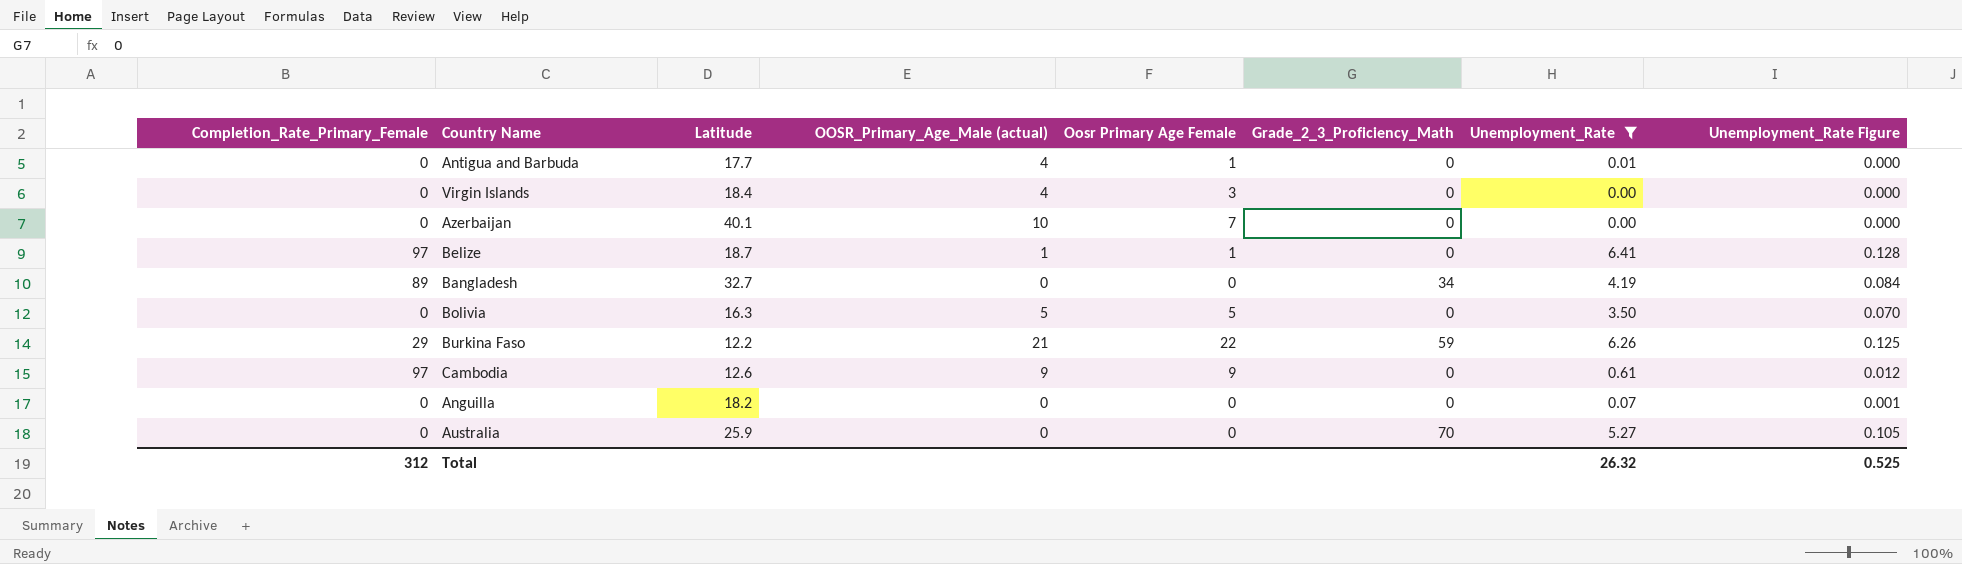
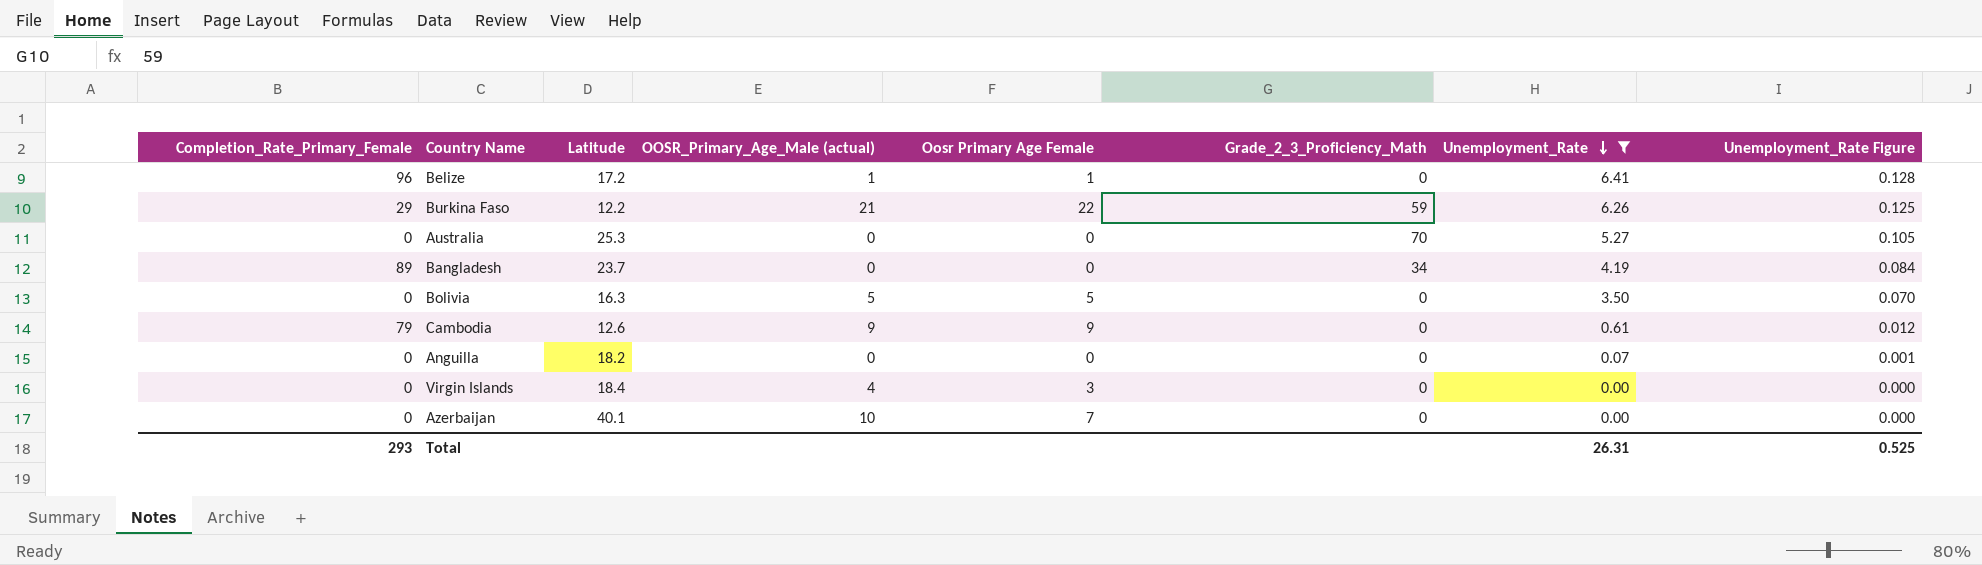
row order: none -> Unemployment_Rate descending
row Antigua and Barbuda: 0 | 17.7 | 4 | 1 | 0 | 0.01 | 0.000 -> none
Belize | Completion_Rate_Primary_Female: 97 -> 96
Belize | Latitude: 18.7 -> 17.2
Australia | Latitude: 25.9 -> 25.3
Bangladesh | Latitude: 32.7 -> 23.7
Cambodia | Completion_Rate_Primary_Female: 97 -> 79
Total | Completion_Rate_Primary_Female: 312 -> 293
Total | Unemployment_Rate: 26.32 -> 26.31

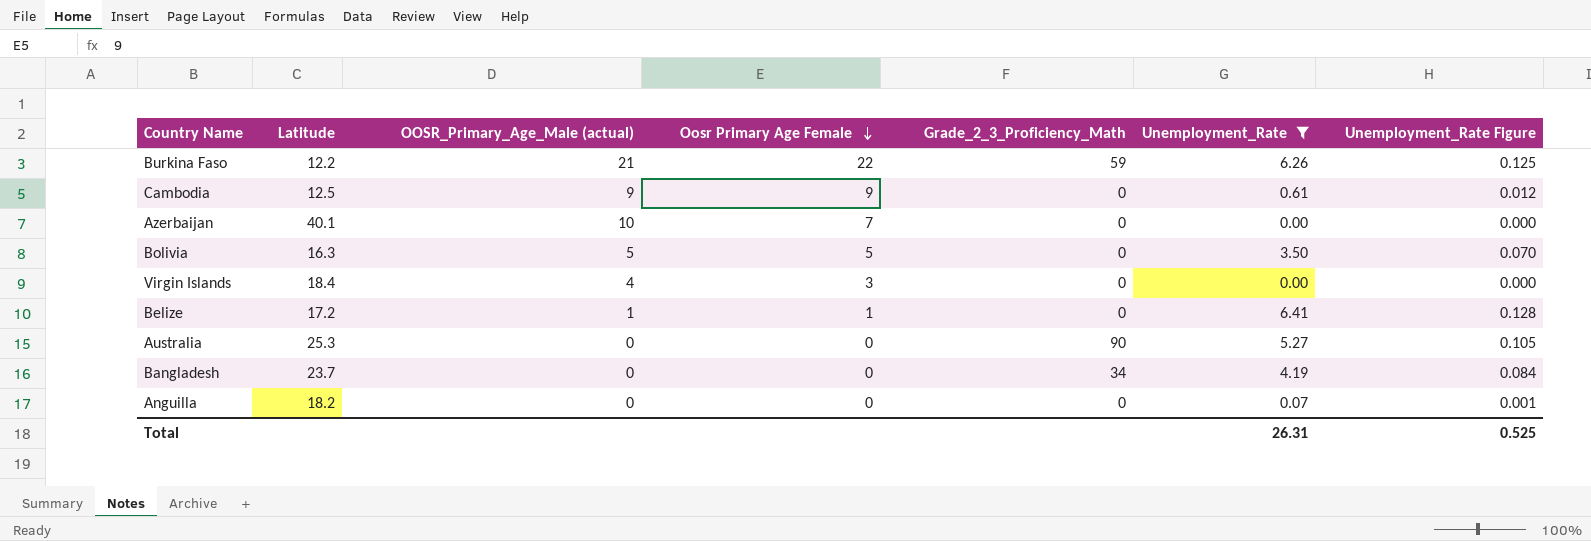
row order: Unemployment_Rate descending -> Oosr Primary Age Female descending
column Completion_Rate_Primary_Female | position: 1 -> none
Cambodia | Latitude: 12.6 -> 12.5
Australia | Grade_2_3_Proficiency_Math: 70 -> 90

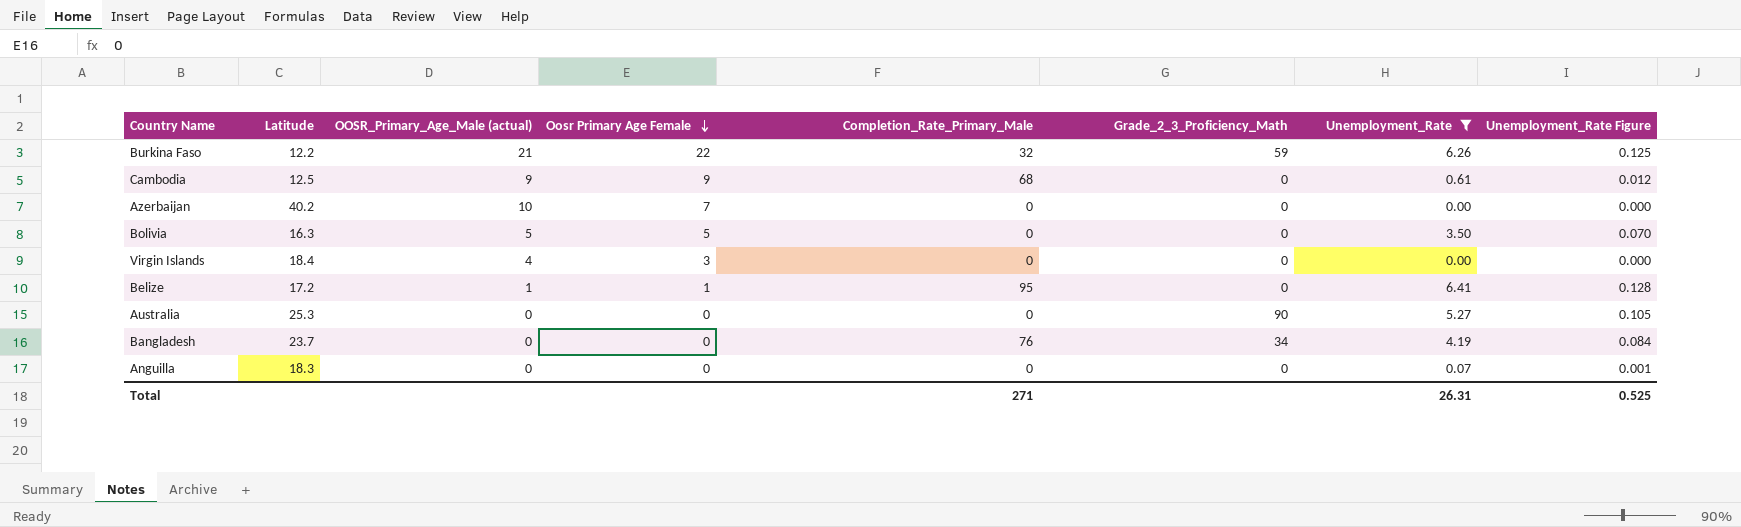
column Completion_Rate_Primary_Male | position: none -> 5
Azerbaijan | Latitude: 40.1 -> 40.2
Anguilla | Latitude: 18.2 -> 18.3

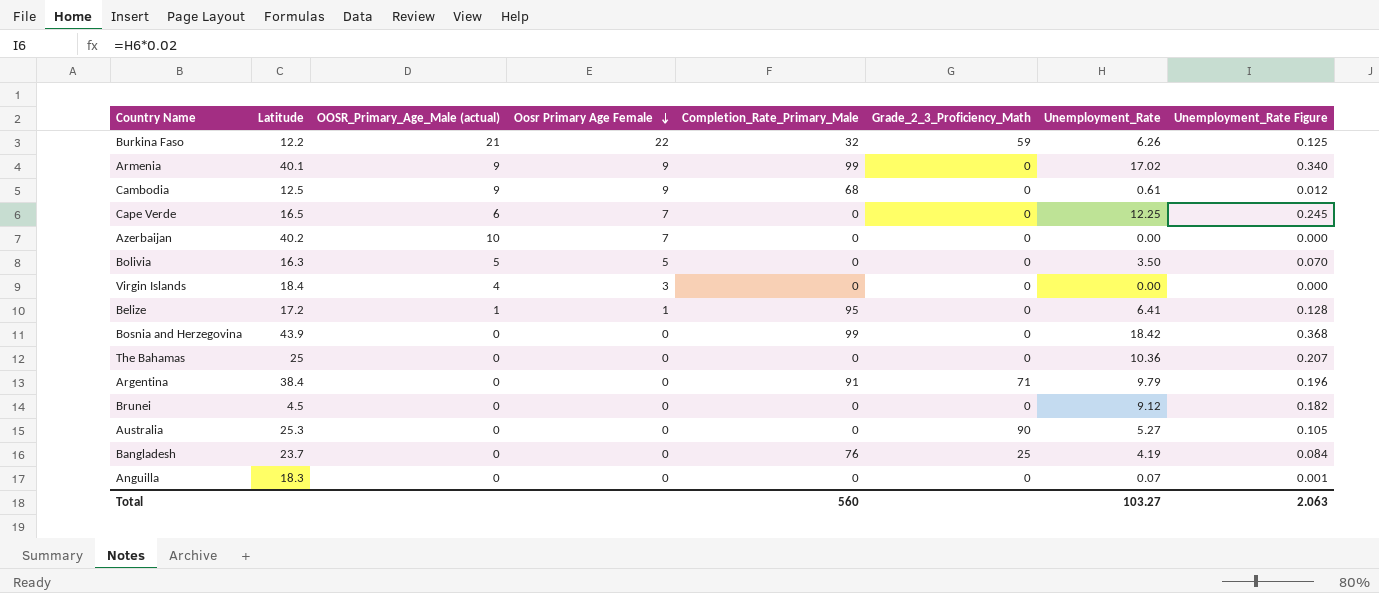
filter: Unemployment_Rate <= 6.41 -> none
Bangladesh | Grade_2_3_Proficiency_Math: 34 -> 25
Total | Completion_Rate_Primary_Male: 271 -> 560
Total | Unemployment_Rate: 26.31 -> 103.27
Total | Unemployment_Rate Figure: 0.525 -> 2.063

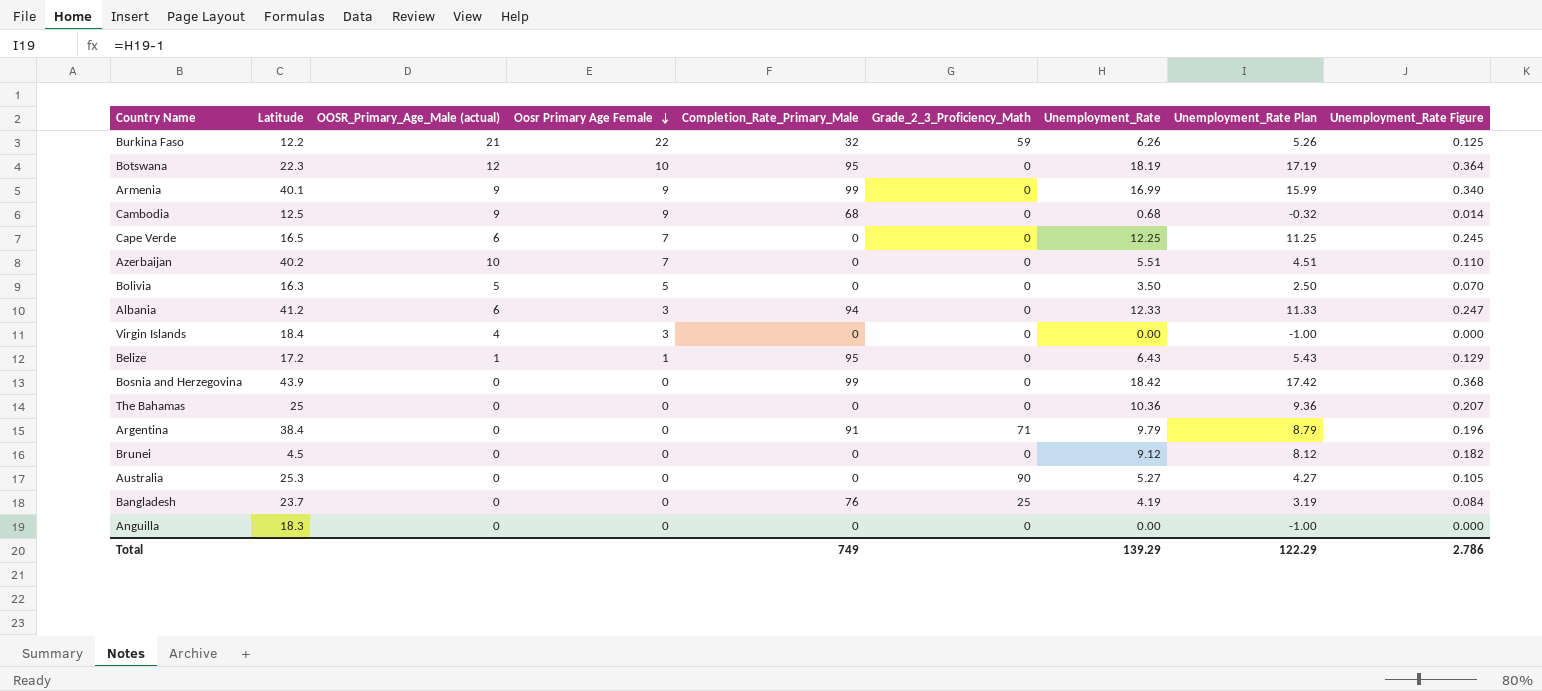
column Unemployment_Rate Plan | formula: none -> [Unemployment_Rate] - 1
row Botswana: none -> 22.3 | 12 | 10 | 95 | 0 | 18.19 | 17.19 | 0.364
Armenia | Unemployment_Rate: 17.02 -> 16.99
Cambodia | Unemployment_Rate: 0.61 -> 0.68
Cambodia | Unemployment_Rate Figure: 0.012 -> 0.014
Azerbaijan | Unemployment_Rate: 0.00 -> 5.51
Azerbaijan | Unemployment_Rate Figure: 0.000 -> 0.110
row Albania: none -> 41.2 | 6 | 3 | 94 | 0 | 12.33 | 11.33 | 0.247
Belize | Unemployment_Rate: 6.41 -> 6.43
Belize | Unemployment_Rate Figure: 0.128 -> 0.129
Anguilla | Unemployment_Rate: 0.07 -> 0.00
Anguilla | Unemployment_Rate Figure: 0.001 -> 0.000
Total | Completion_Rate_Primary_Male: 560 -> 749
Total | Unemployment_Rate: 103.27 -> 139.29
Total | Unemployment_Rate Figure: 2.063 -> 2.786

